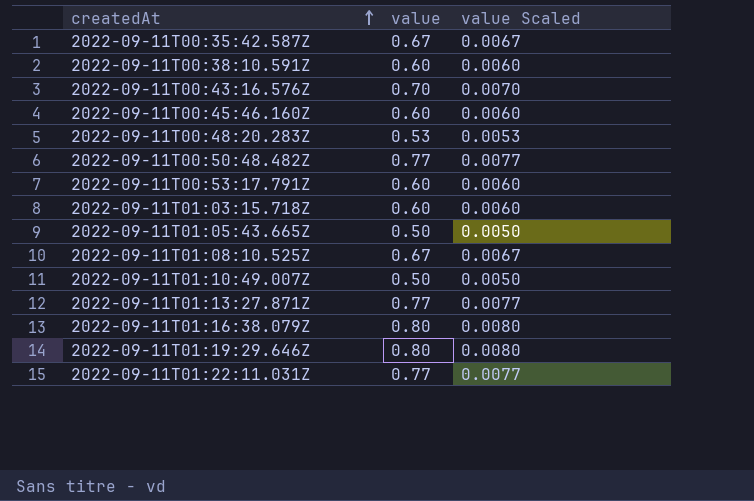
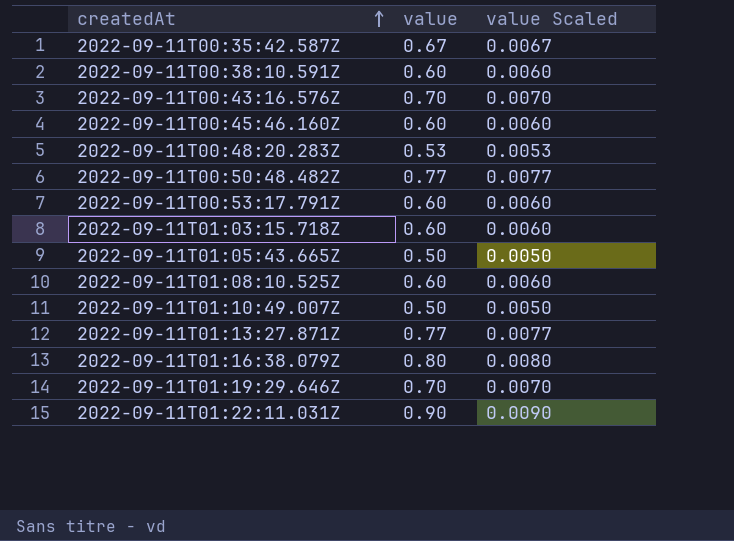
2022-09-11T01:08:10.525Z | value: 0.67 -> 0.60
2022-09-11T01:08:10.525Z | value Scaled: 0.0067 -> 0.0060
2022-09-11T01:19:29.646Z | value: 0.80 -> 0.70
2022-09-11T01:19:29.646Z | value Scaled: 0.0080 -> 0.0070
2022-09-11T01:22:11.031Z | value: 0.77 -> 0.90
2022-09-11T01:22:11.031Z | value Scaled: 0.0077 -> 0.0090

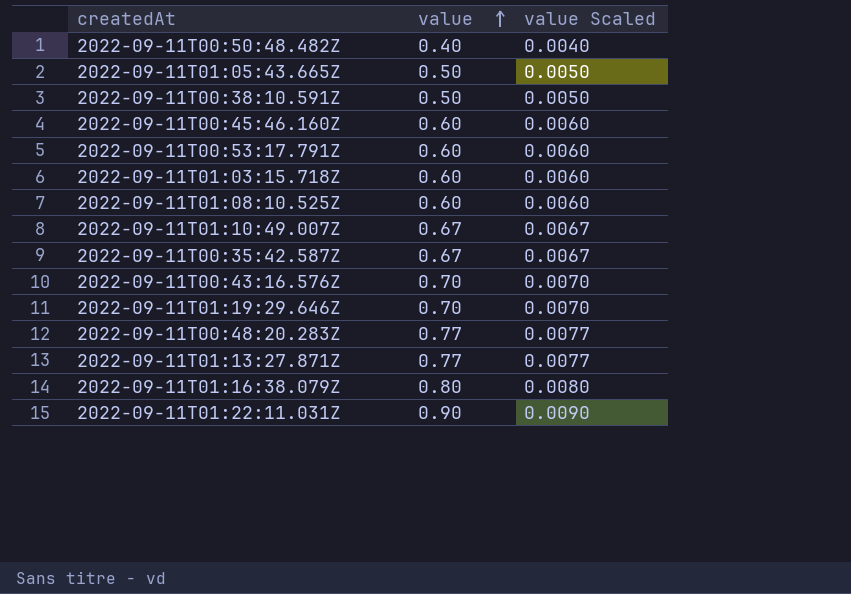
row order: createdAt ascending -> value ascending
2022-09-11T00:50:48.482Z | value: 0.77 -> 0.40
2022-09-11T00:50:48.482Z | value Scaled: 0.0077 -> 0.0040
2022-09-11T00:38:10.591Z | value: 0.60 -> 0.50
2022-09-11T00:38:10.591Z | value Scaled: 0.0060 -> 0.0050
2022-09-11T01:10:49.007Z | value: 0.50 -> 0.67
2022-09-11T01:10:49.007Z | value Scaled: 0.0050 -> 0.0067
2022-09-11T00:48:20.283Z | value: 0.53 -> 0.77
2022-09-11T00:48:20.283Z | value Scaled: 0.0053 -> 0.0077

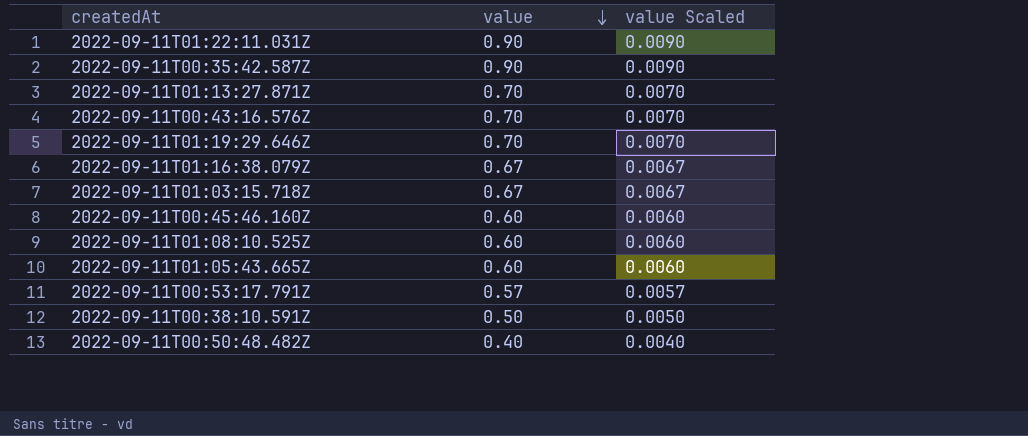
row order: value ascending -> value descending
row 2022-09-11T01:10:49.007Z: 0.67 | 0.0067 -> none
row 2022-09-11T00:48:20.283Z: 0.77 | 0.0077 -> none
2022-09-11T00:35:42.587Z | value: 0.67 -> 0.90
2022-09-11T00:35:42.587Z | value Scaled: 0.0067 -> 0.0090
2022-09-11T01:13:27.871Z | value: 0.77 -> 0.70
2022-09-11T01:13:27.871Z | value Scaled: 0.0077 -> 0.0070
2022-09-11T01:16:38.079Z | value: 0.80 -> 0.67
2022-09-11T01:16:38.079Z | value Scaled: 0.0080 -> 0.0067
2022-09-11T01:03:15.718Z | value: 0.60 -> 0.67
2022-09-11T01:03:15.718Z | value Scaled: 0.0060 -> 0.0067
2022-09-11T01:05:43.665Z | value: 0.50 -> 0.60
2022-09-11T01:05:43.665Z | value Scaled: 0.0050 -> 0.0060
2022-09-11T00:53:17.791Z | value: 0.60 -> 0.57
2022-09-11T00:53:17.791Z | value Scaled: 0.0060 -> 0.0057

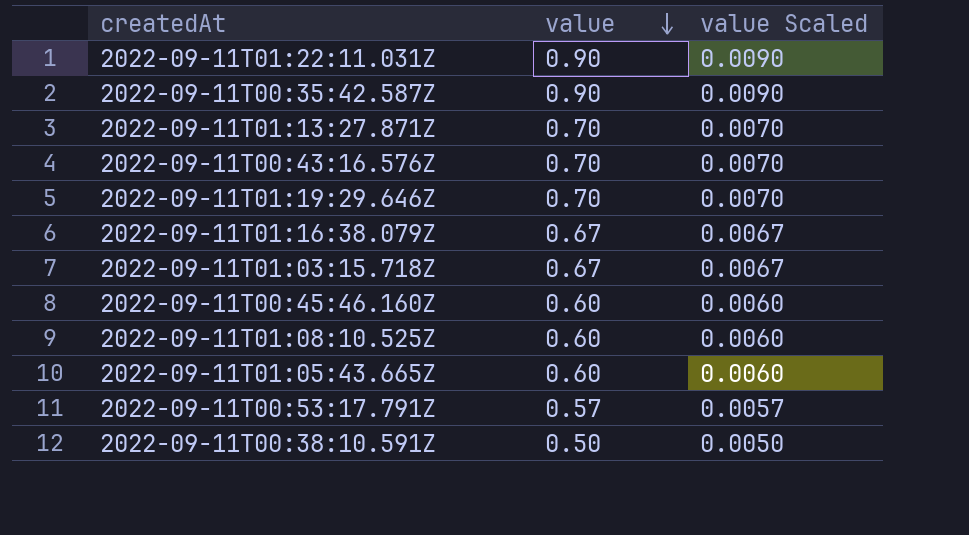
row 2022-09-11T00:50:48.482Z: 0.40 | 0.0040 -> none

